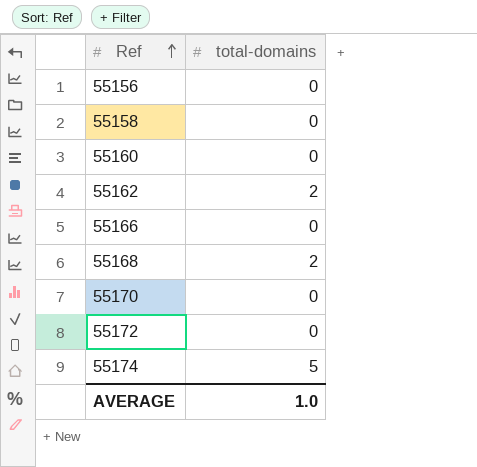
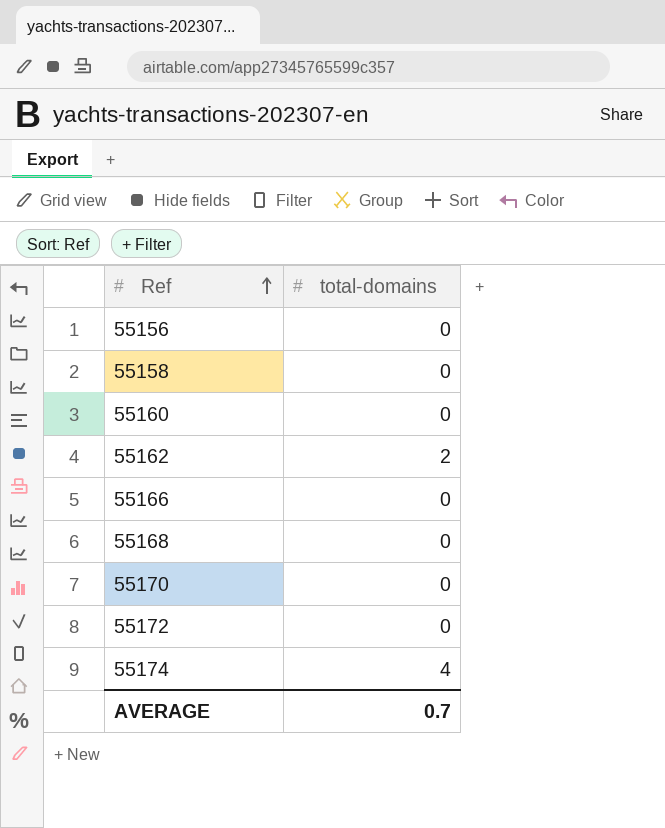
55168 | total-domains: 2 -> 0
55174 | total-domains: 5 -> 4
AVERAGE | total-domains: 1.0 -> 0.7

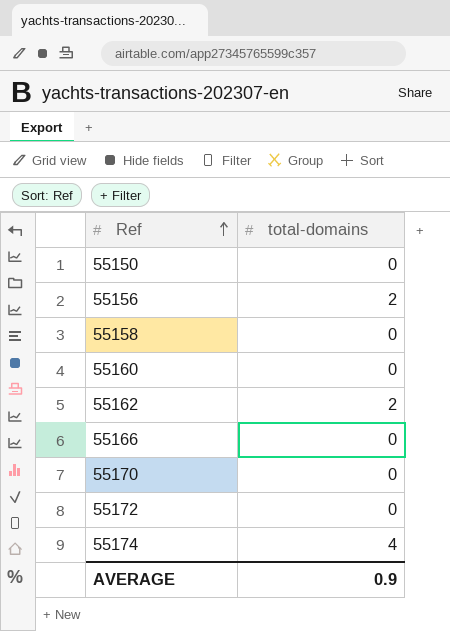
row 55168: 0 -> none
row 55150: none -> 0
55156 | total-domains: 0 -> 2
AVERAGE | total-domains: 0.7 -> 0.9

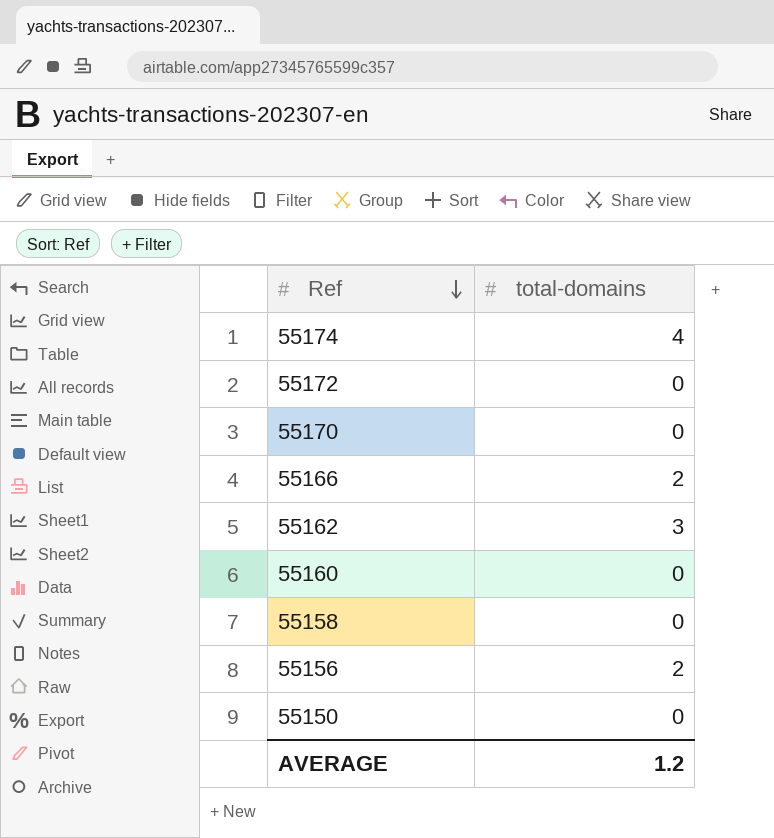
row order: Ref ascending -> Ref descending
55166 | total-domains: 0 -> 2
55162 | total-domains: 2 -> 3
AVERAGE | total-domains: 0.9 -> 1.2

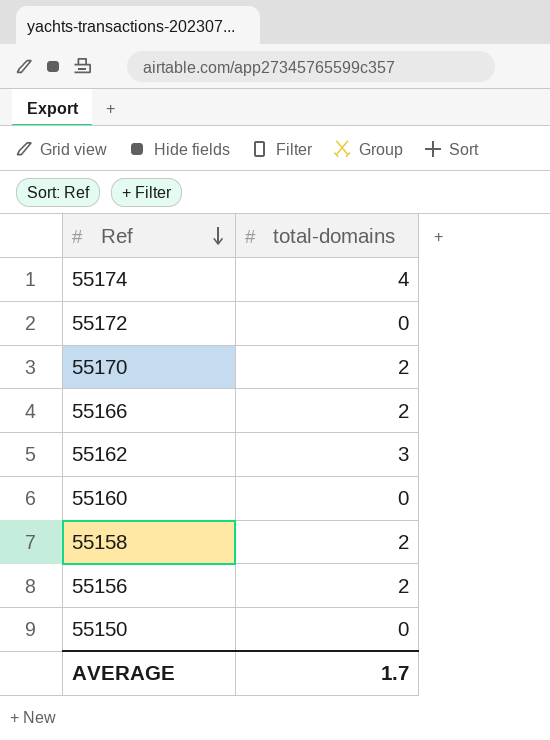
55170 | total-domains: 0 -> 2
55158 | total-domains: 0 -> 2
AVERAGE | total-domains: 1.2 -> 1.7

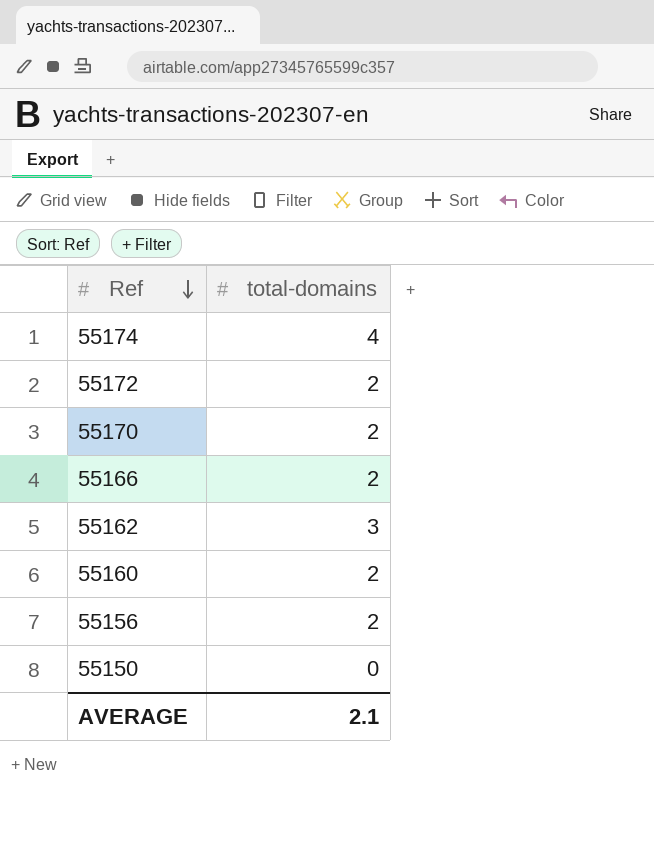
row 55158: 2 -> none
55172 | total-domains: 0 -> 2
55160 | total-domains: 0 -> 2
AVERAGE | total-domains: 1.7 -> 2.1

